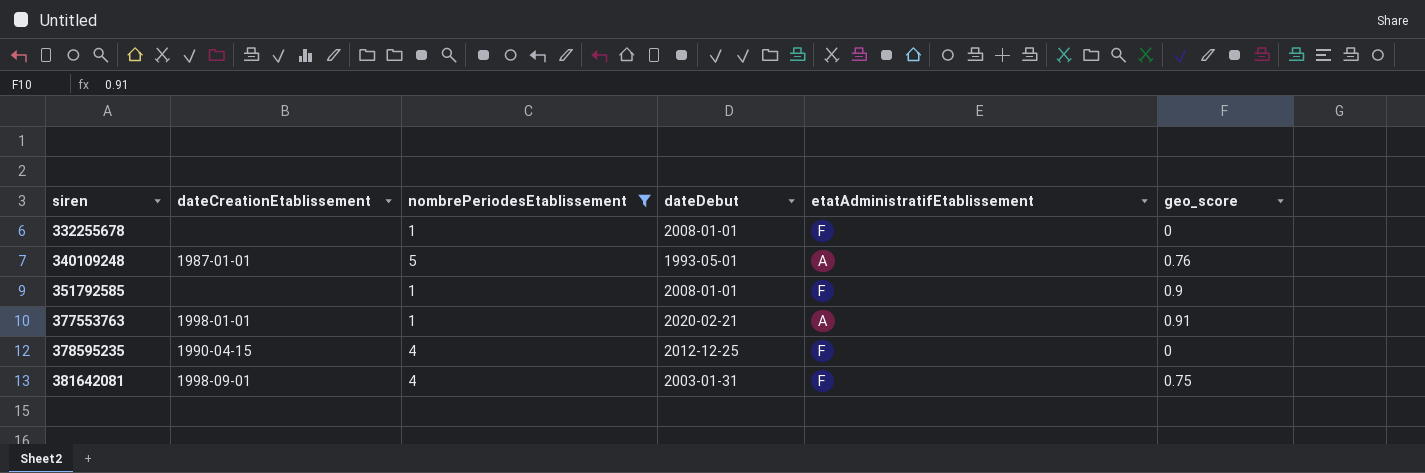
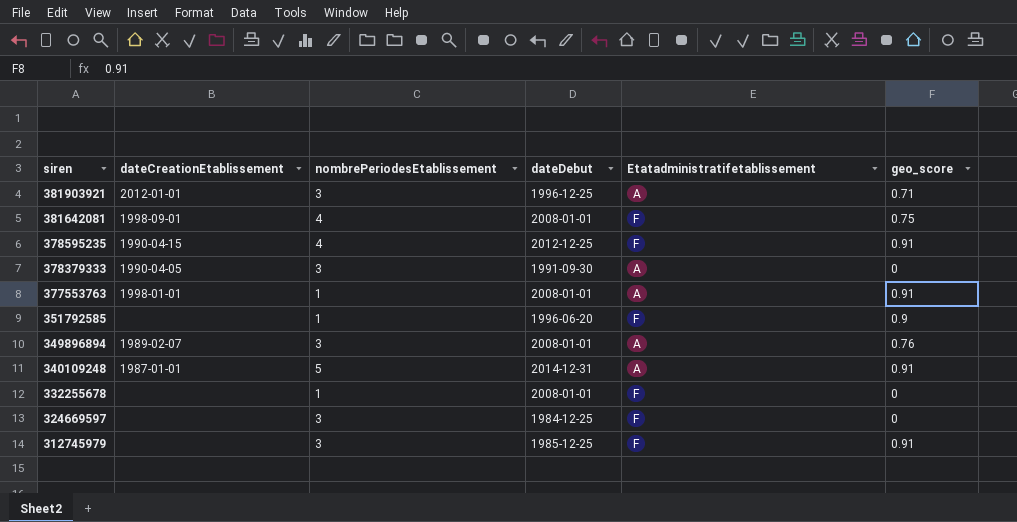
filter: nombrePeriodesEtablissement != 3 -> none
row order: siren ascending -> siren descending
column name: etatAdministratifEtablissement -> Etatadministratifetablissement
381642081 | dateDebut: 2003-01-31 -> 2008-01-01
378595235 | geo_score: 0 -> 0.91
377553763 | dateDebut: 2020-02-21 -> 2008-01-01
351792585 | dateDebut: 2008-01-01 -> 1996-06-20
340109248 | dateDebut: 1993-05-01 -> 2014-12-31
340109248 | geo_score: 0.76 -> 0.91

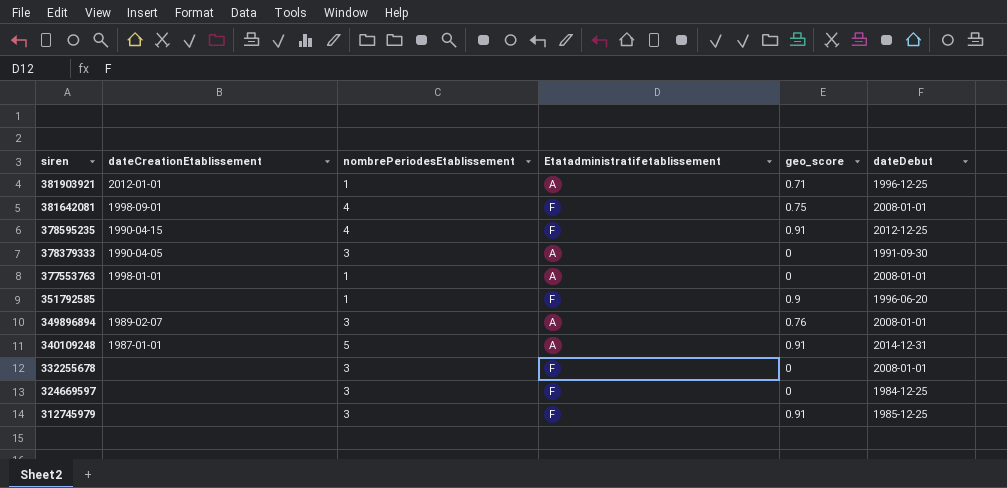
column dateDebut | position: 4 -> 6
381903921 | nombrePeriodesEtablissement: 3 -> 1
377553763 | geo_score: 0.91 -> 0
332255678 | nombrePeriodesEtablissement: 1 -> 3

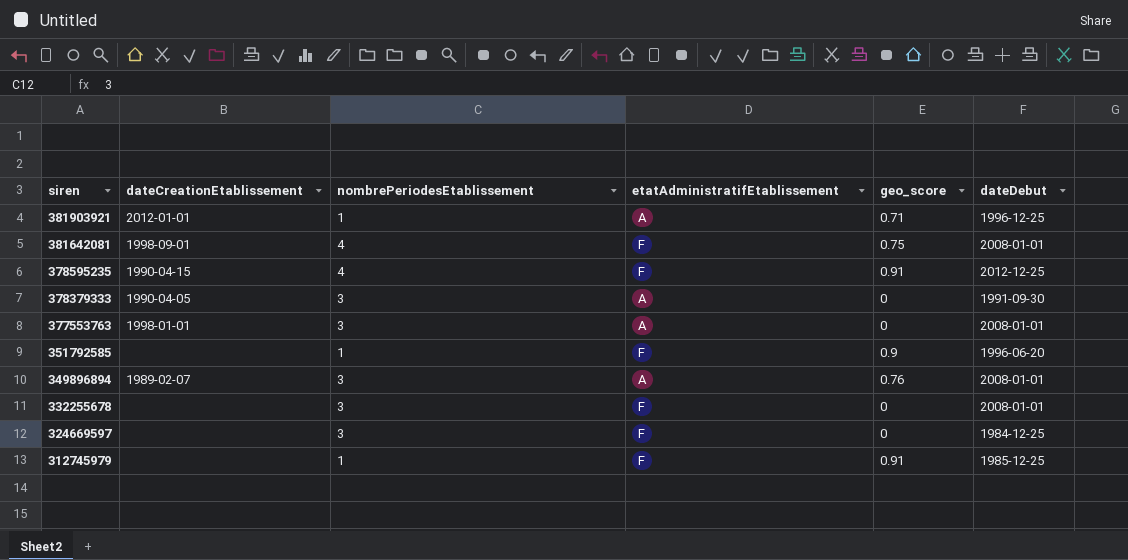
column name: Etatadministratifetablissement -> etatAdministratifEtablissement
row 340109248: 1987-01-01 | 5 | A | 0.91 | 2014-12-31 -> none
377553763 | nombrePeriodesEtablissement: 1 -> 3
312745979 | nombrePeriodesEtablissement: 3 -> 1

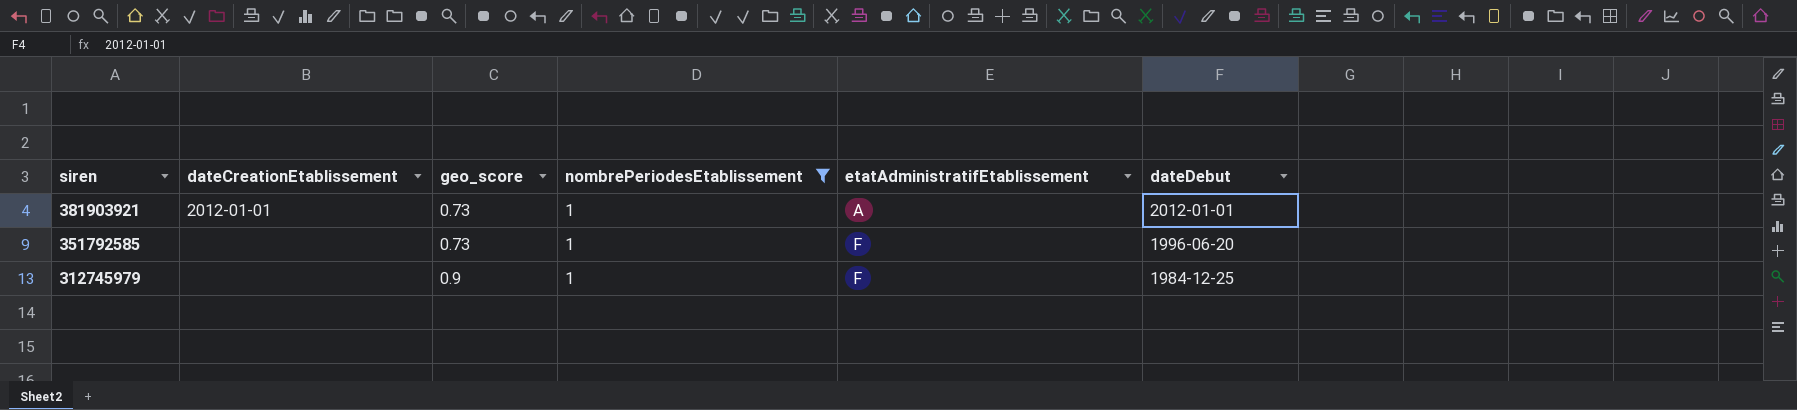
filter: none -> nombrePeriodesEtablissement = 1
column geo_score | position: 5 -> 3
381903921 | geo_score: 0.71 -> 0.73
381903921 | dateDebut: 1996-12-25 -> 2012-01-01
351792585 | geo_score: 0.9 -> 0.73
312745979 | geo_score: 0.91 -> 0.9
312745979 | dateDebut: 1985-12-25 -> 1984-12-25

